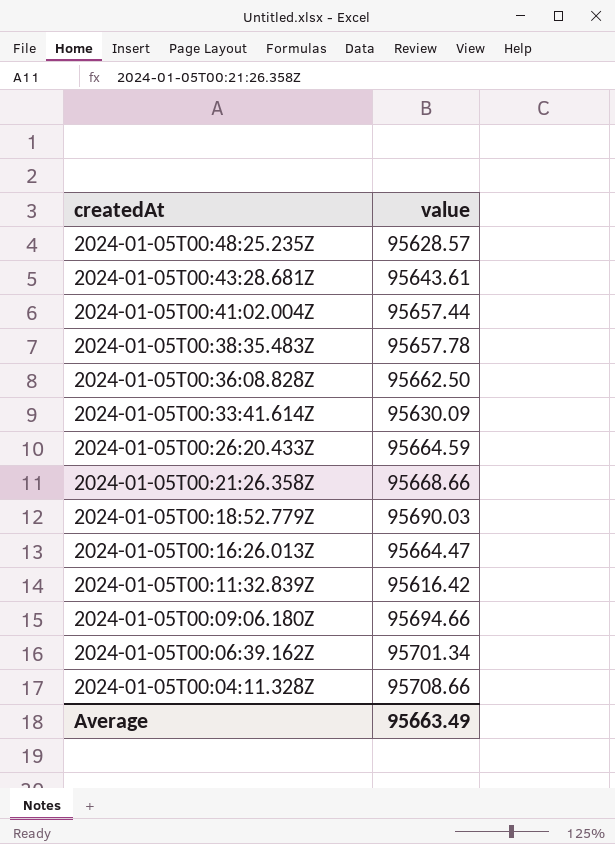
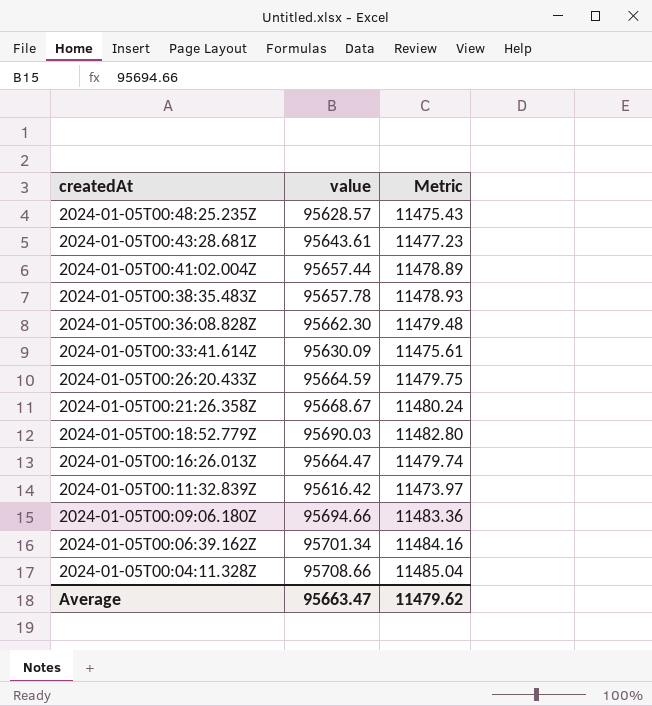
column Metric | formula: none -> [value] * 0.12
2024-01-05T00:36:08.828Z | value: 95662.50 -> 95662.30
2024-01-05T00:21:26.358Z | value: 95668.66 -> 95668.67
Average | value: 95663.49 -> 95663.47

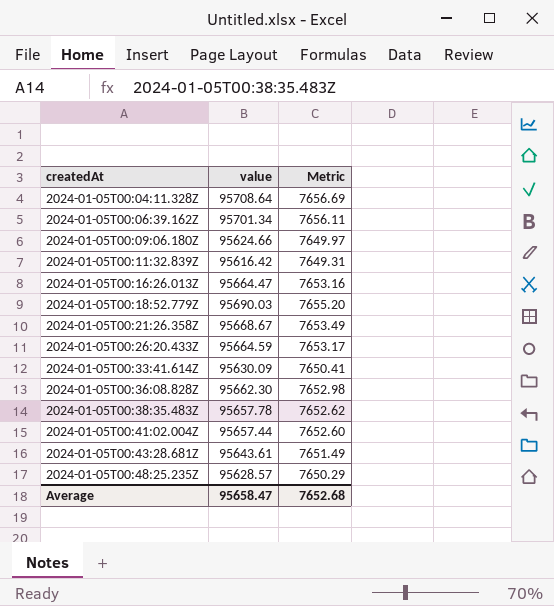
row order: createdAt descending -> createdAt ascending
column Metric | formula: [value] * 0.12 -> [value] * 0.08
2024-01-05T00:04:11.328Z | value: 95708.66 -> 95708.64
2024-01-05T00:09:06.180Z | value: 95694.66 -> 95624.66
Average | value: 95663.47 -> 95658.47
Average | Metric: 11479.62 -> 7652.68

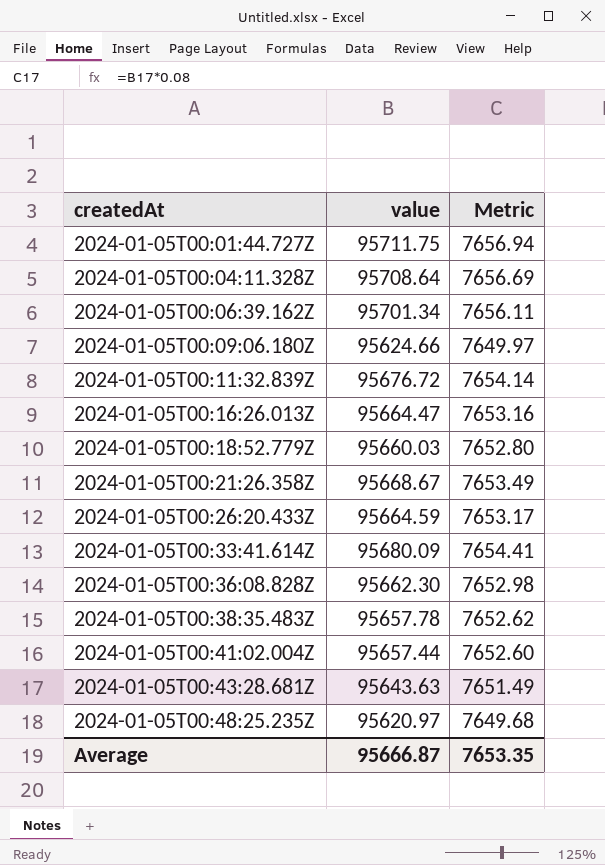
row 2024-01-05T00:01:44.727Z: none -> 95711.75 | 7656.94
2024-01-05T00:11:32.839Z | value: 95616.42 -> 95676.72
2024-01-05T00:11:32.839Z | Metric: 7649.31 -> 7654.14
2024-01-05T00:18:52.779Z | value: 95690.03 -> 95660.03
2024-01-05T00:18:52.779Z | Metric: 7655.20 -> 7652.80
2024-01-05T00:33:41.614Z | value: 95630.09 -> 95680.09
2024-01-05T00:33:41.614Z | Metric: 7650.41 -> 7654.41
2024-01-05T00:43:28.681Z | value: 95643.61 -> 95643.63
2024-01-05T00:48:25.235Z | value: 95628.57 -> 95620.97
2024-01-05T00:48:25.235Z | Metric: 7650.29 -> 7649.68
Average | value: 95658.47 -> 95666.87
Average | Metric: 7652.68 -> 7653.35

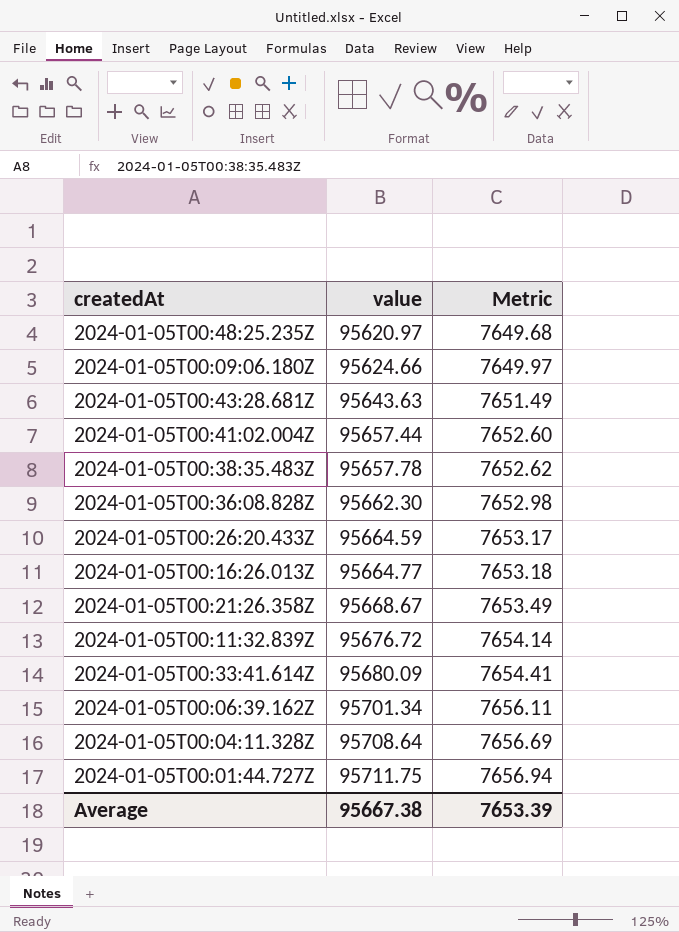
row order: createdAt ascending -> value ascending
row 2024-01-05T00:18:52.779Z: 95660.03 | 7652.80 -> none
2024-01-05T00:16:26.013Z | value: 95664.47 -> 95664.77
2024-01-05T00:16:26.013Z | Metric: 7653.16 -> 7653.18
Average | value: 95666.87 -> 95667.38
Average | Metric: 7653.35 -> 7653.39

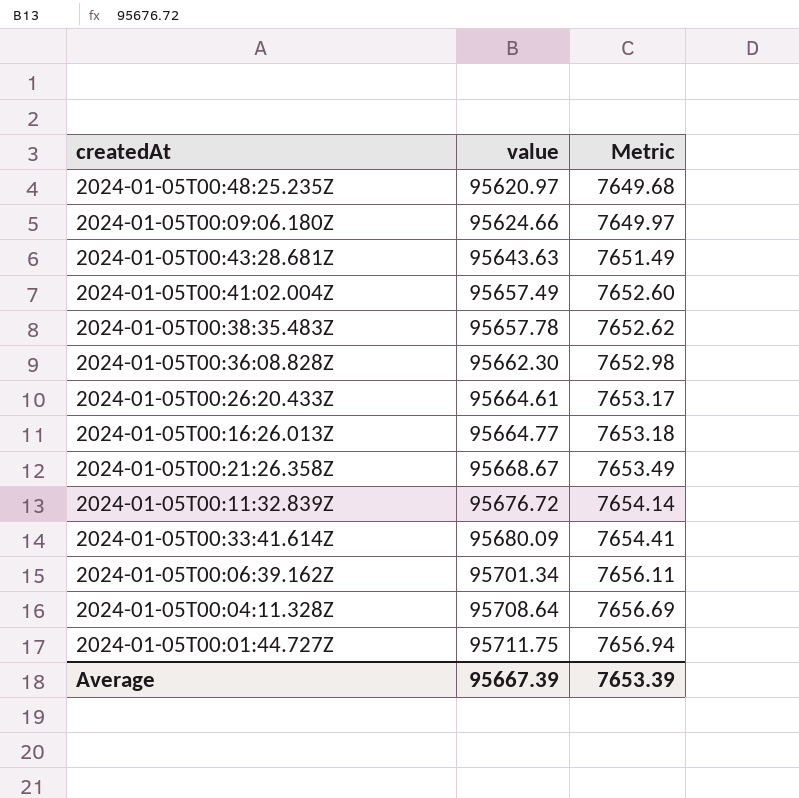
2024-01-05T00:41:02.004Z | value: 95657.44 -> 95657.49
2024-01-05T00:26:20.433Z | value: 95664.59 -> 95664.61
Average | value: 95667.38 -> 95667.39

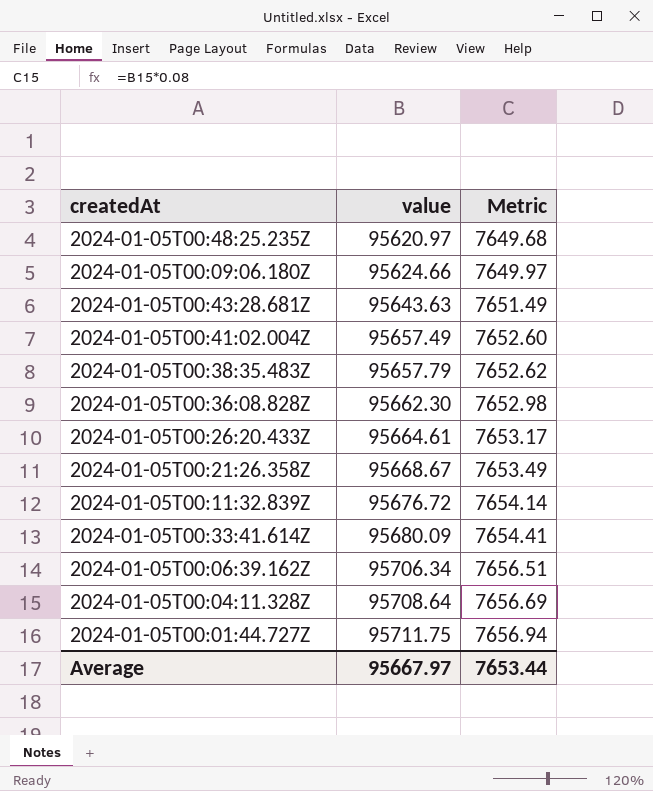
row 2024-01-05T00:16:26.013Z: 95664.77 | 7653.18 -> none
2024-01-05T00:38:35.483Z | value: 95657.78 -> 95657.79
2024-01-05T00:06:39.162Z | value: 95701.34 -> 95706.34
2024-01-05T00:06:39.162Z | Metric: 7656.11 -> 7656.51
Average | value: 95667.39 -> 95667.97
Average | Metric: 7653.39 -> 7653.44

